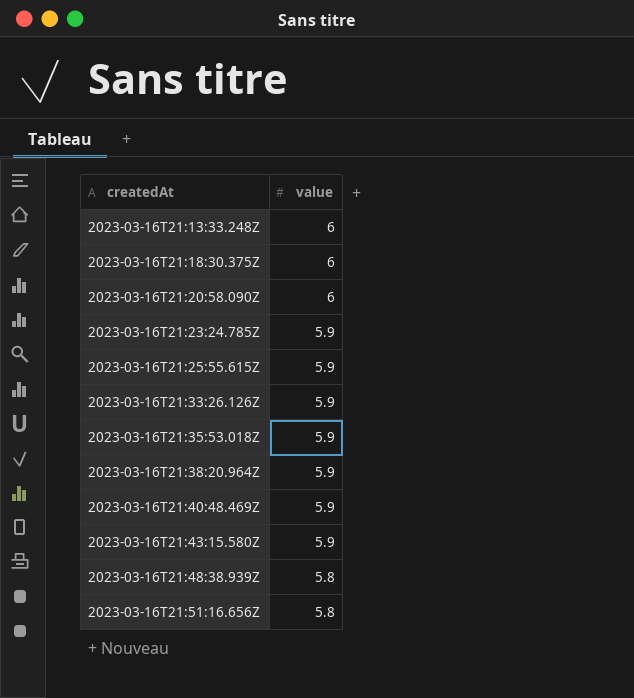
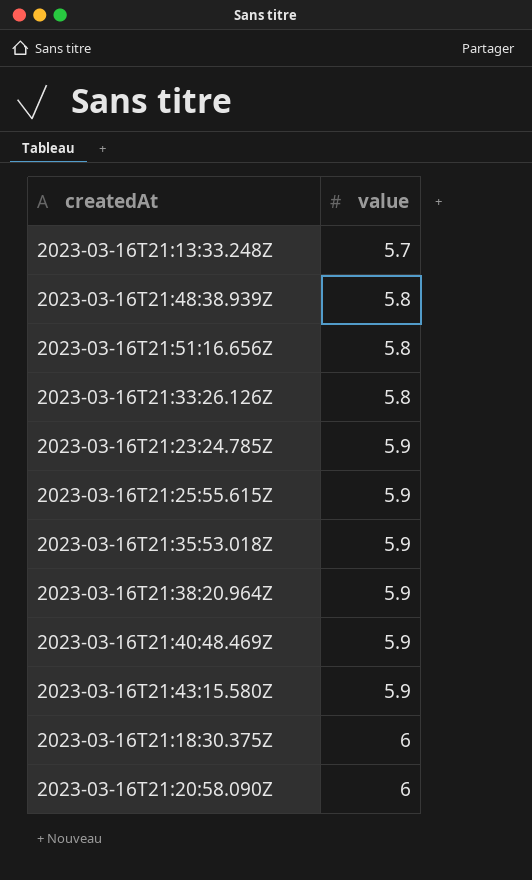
row order: createdAt ascending -> value ascending
2023-03-16T21:13:33.248Z | value: 6 -> 5.7
2023-03-16T21:33:26.126Z | value: 5.9 -> 5.8

